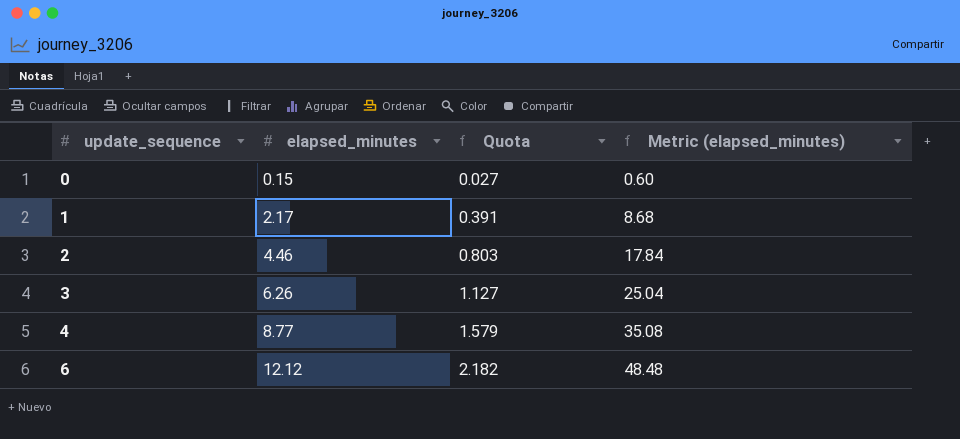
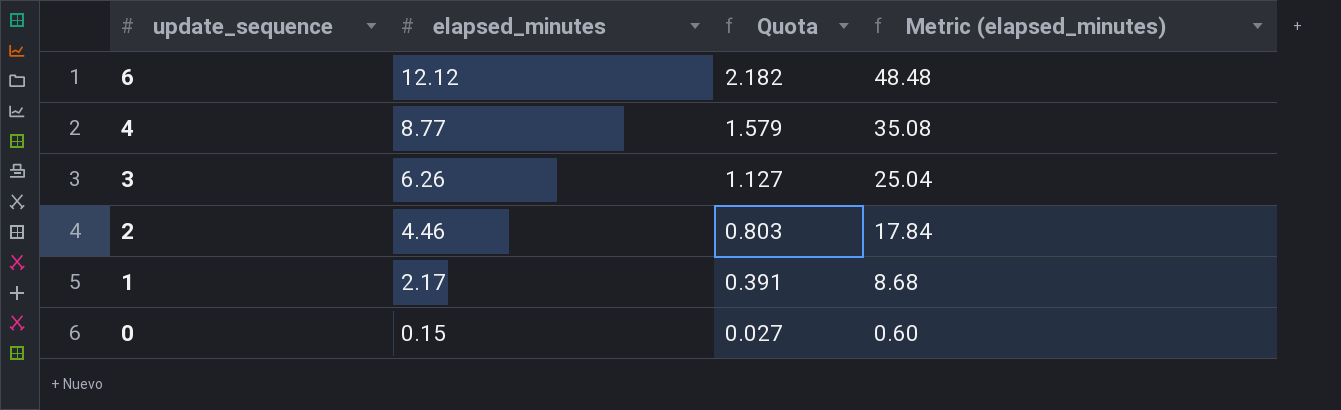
row order: update_sequence ascending -> update_sequence descending

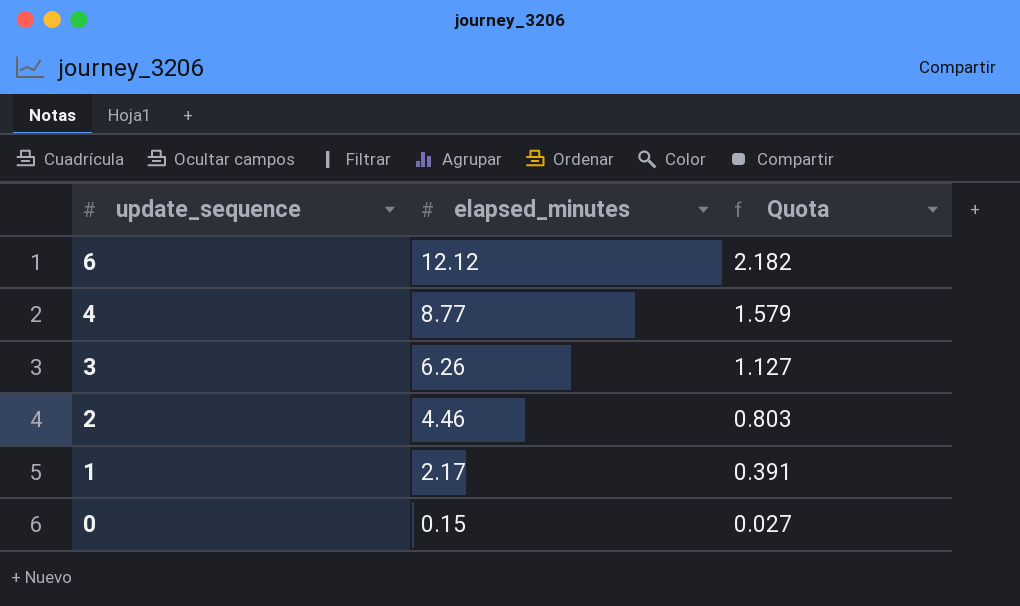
column Metric (elapsed_minutes) | formula: [elapsed_minutes] * 4 -> none

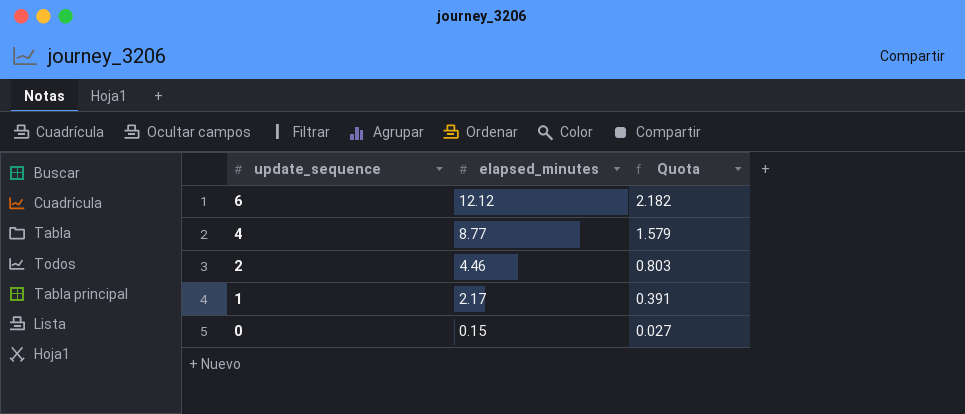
row 3: 6.26 | 1.127 -> none

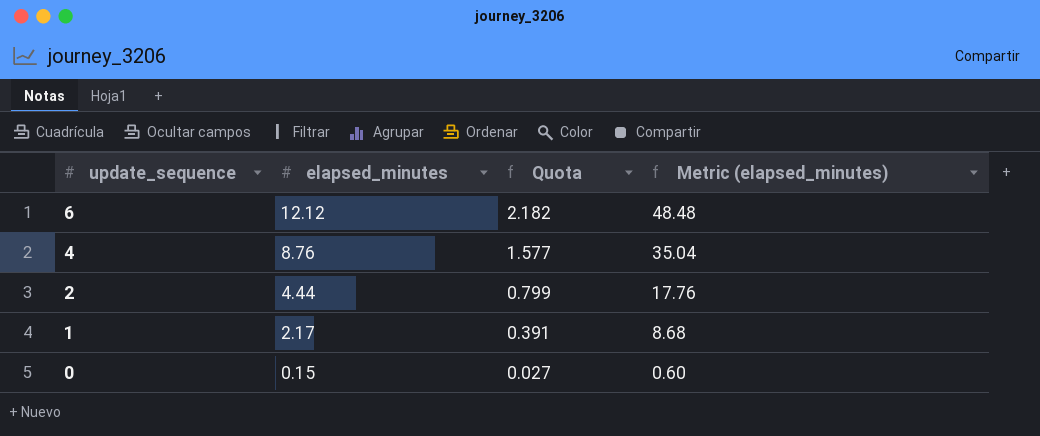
column Metric (elapsed_minutes) | formula: none -> [elapsed_minutes] * 4
4 | elapsed_minutes: 8.77 -> 8.76
4 | Quota: 1.579 -> 1.577
2 | elapsed_minutes: 4.46 -> 4.44
2 | Quota: 0.803 -> 0.799

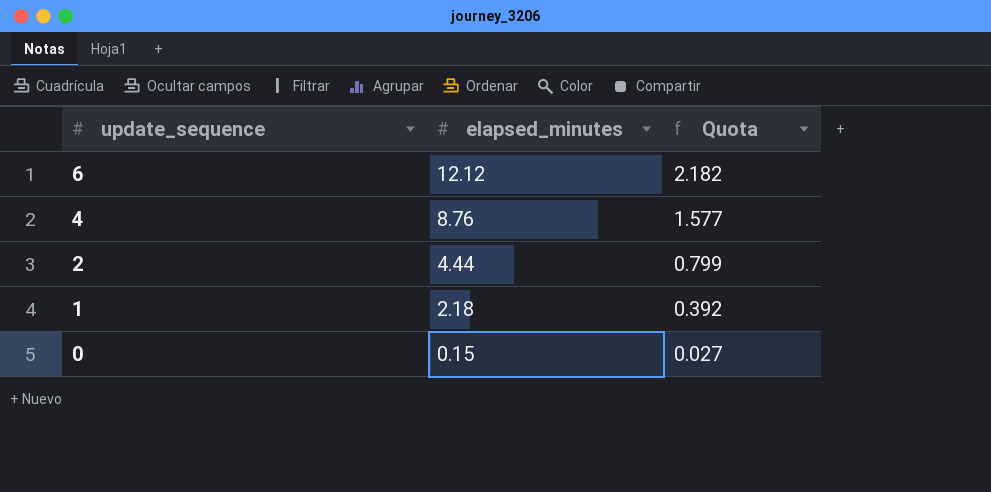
column Metric (elapsed_minutes) | formula: [elapsed_minutes] * 4 -> none
1 | elapsed_minutes: 2.17 -> 2.18
1 | Quota: 0.391 -> 0.392

